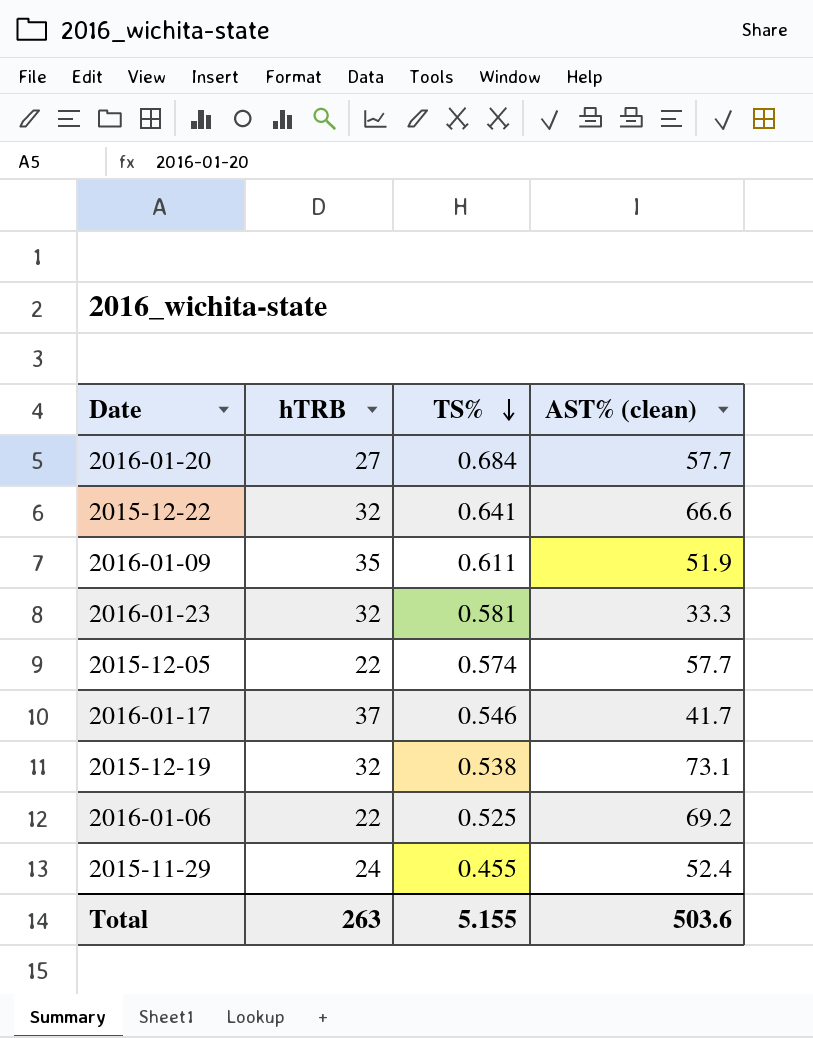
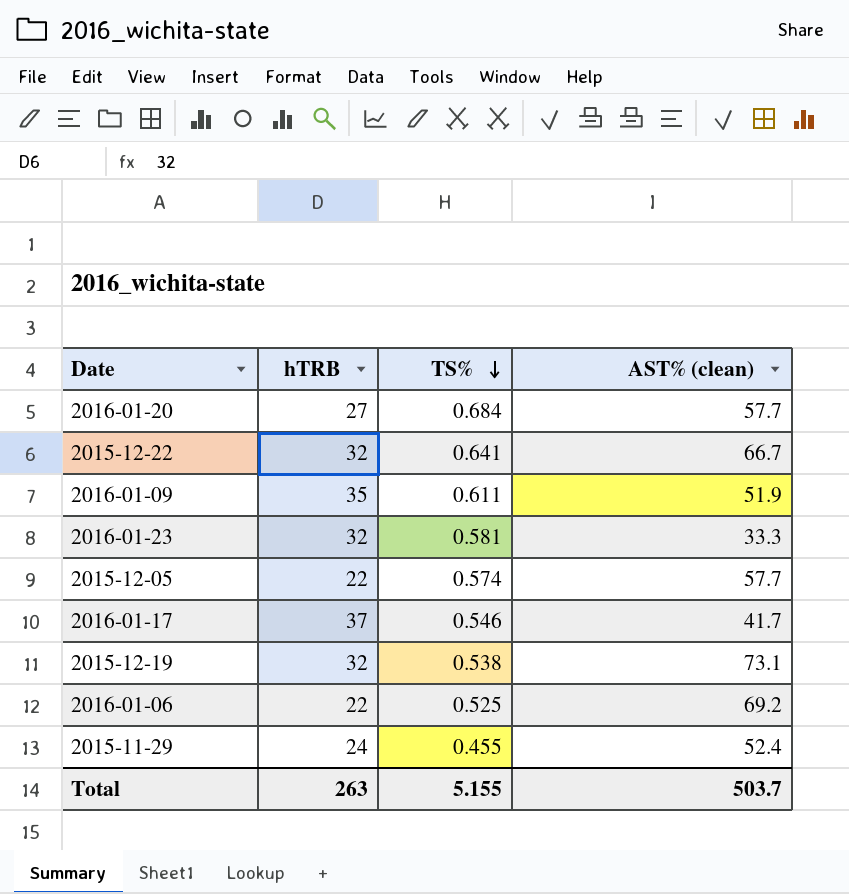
2015-12-22 | AST% (clean): 66.6 -> 66.7
Total | AST% (clean): 503.6 -> 503.7

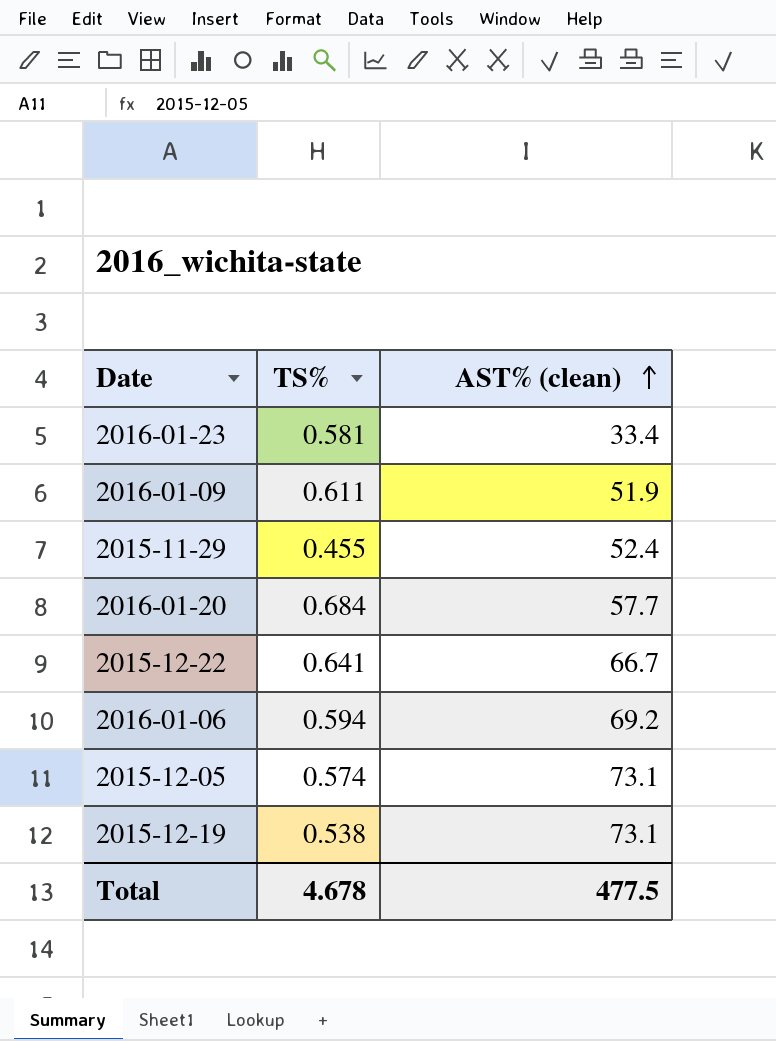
row order: TS% descending -> AST% (clean) ascending
column hTRB | position: 2 -> none
row 2016-01-17: 37 | 0.546 | 41.7 -> none
2016-01-23 | AST% (clean): 33.3 -> 33.4
2016-01-06 | TS%: 0.525 -> 0.594
2015-12-05 | AST% (clean): 57.7 -> 73.1
Total | TS%: 5.155 -> 4.678
Total | AST% (clean): 503.7 -> 477.5

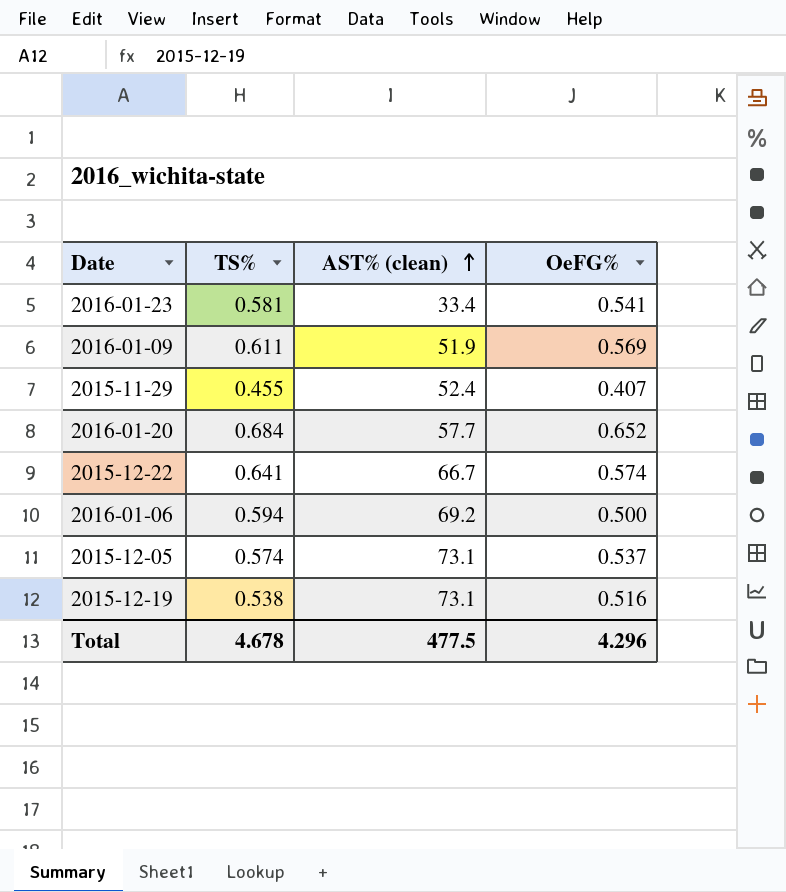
column OeFG% | position: none -> 4

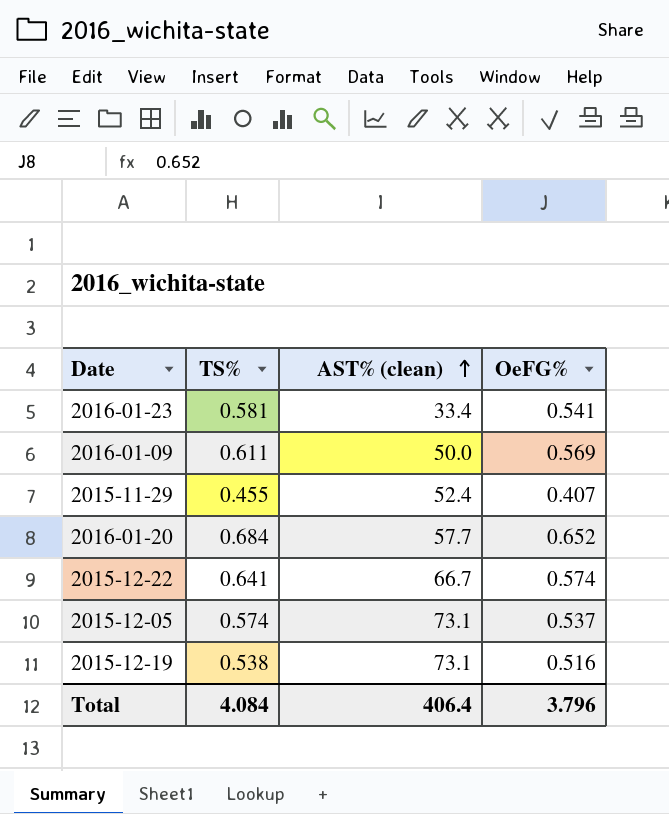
row 2016-01-06: 0.594 | 69.2 | 0.500 -> none
2016-01-09 | AST% (clean): 51.9 -> 50.0
Total | TS%: 4.678 -> 4.084
Total | AST% (clean): 477.5 -> 406.4
Total | OeFG%: 4.296 -> 3.796

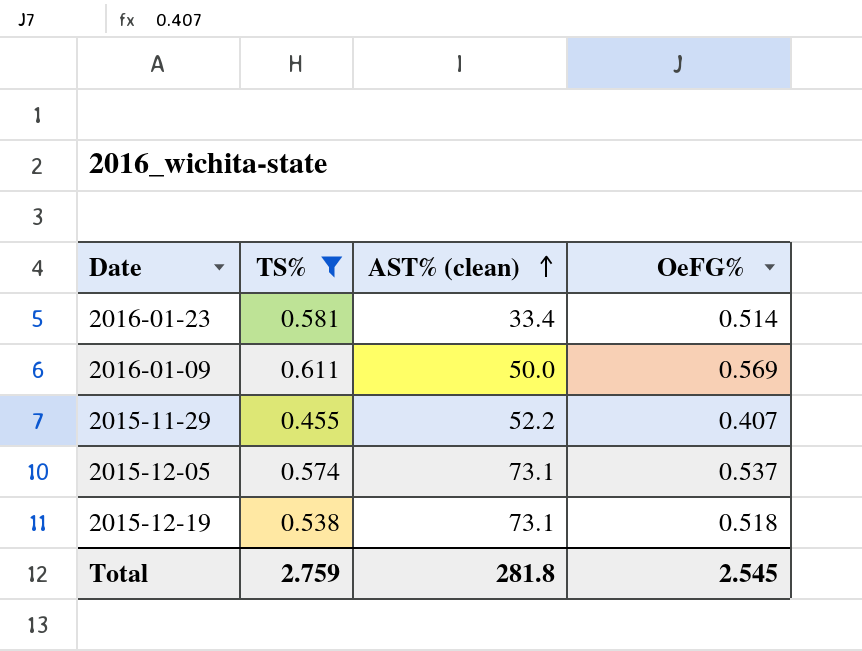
filter: none -> TS% <= 0.611
2016-01-23 | OeFG%: 0.541 -> 0.514
2015-11-29 | AST% (clean): 52.4 -> 52.2
2015-12-19 | OeFG%: 0.516 -> 0.518
Total | TS%: 4.084 -> 2.759
Total | AST% (clean): 406.4 -> 281.8
Total | OeFG%: 3.796 -> 2.545

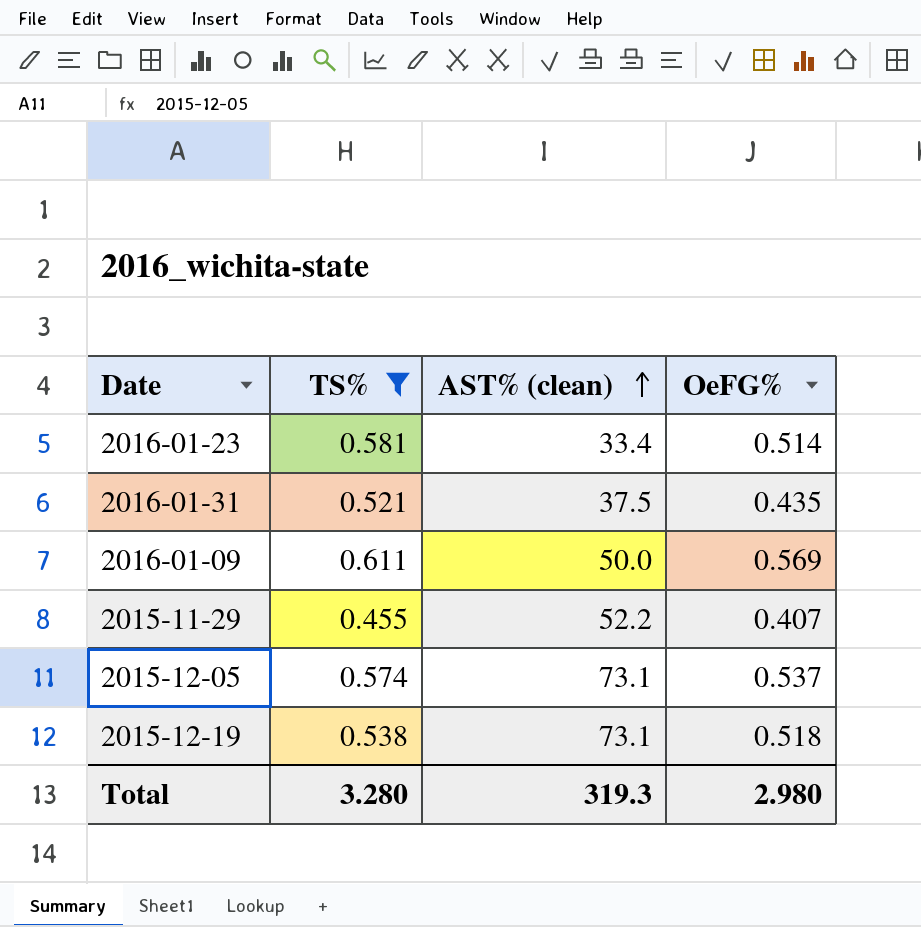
row 2016-01-31: none -> 0.521 | 37.5 | 0.435
Total | TS%: 2.759 -> 3.280
Total | AST% (clean): 281.8 -> 319.3
Total | OeFG%: 2.545 -> 2.980

